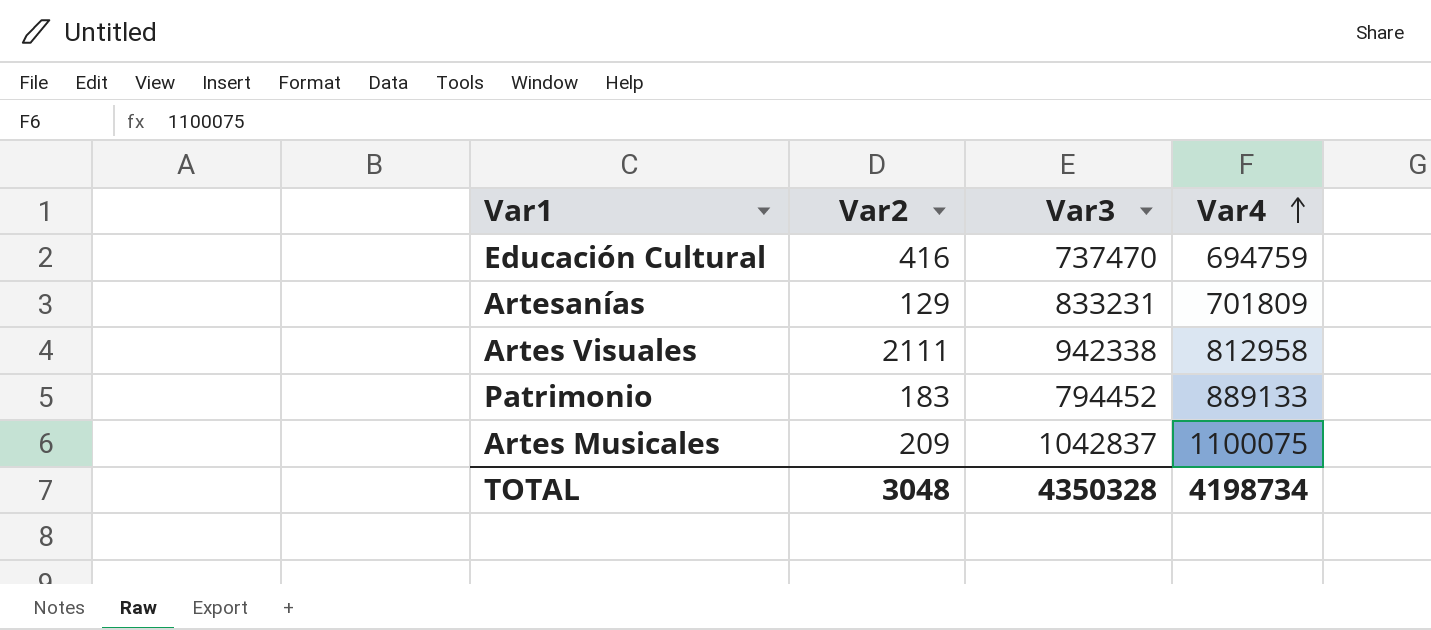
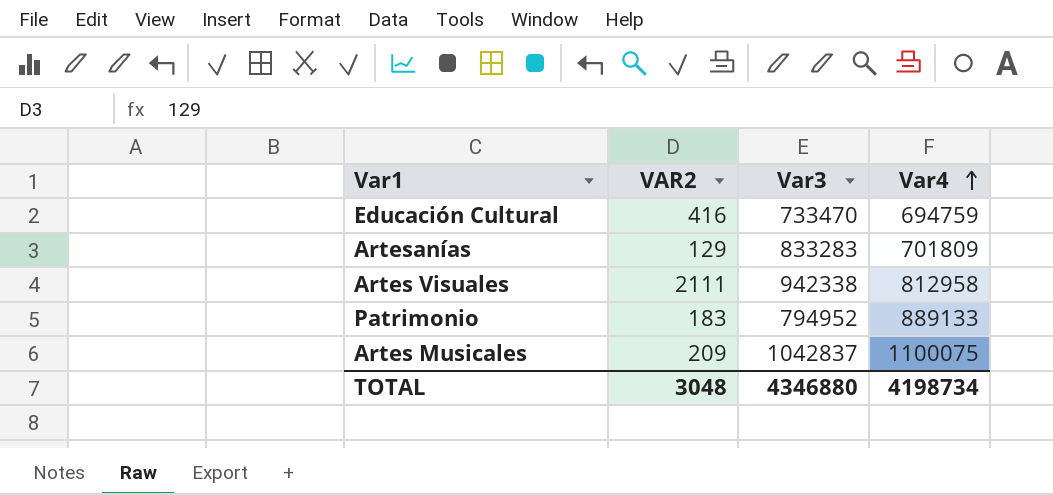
column name: Var2 -> VAR2
Educación Cultural | Var3: 737470 -> 733470
Artesanías | Var3: 833231 -> 833283
Patrimonio | Var3: 794452 -> 794952
TOTAL | Var3: 4350328 -> 4346880

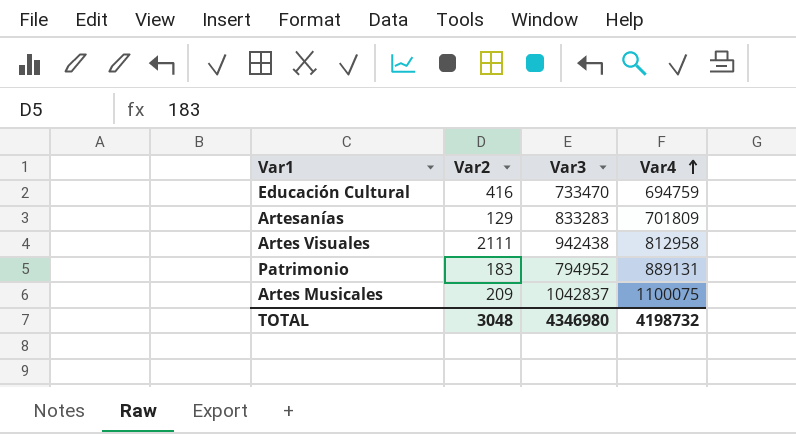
column name: VAR2 -> Var2
Artes Visuales | Var3: 942338 -> 942438
Patrimonio | Var4: 889133 -> 889131
TOTAL | Var3: 4346880 -> 4346980
TOTAL | Var4: 4198734 -> 4198732

